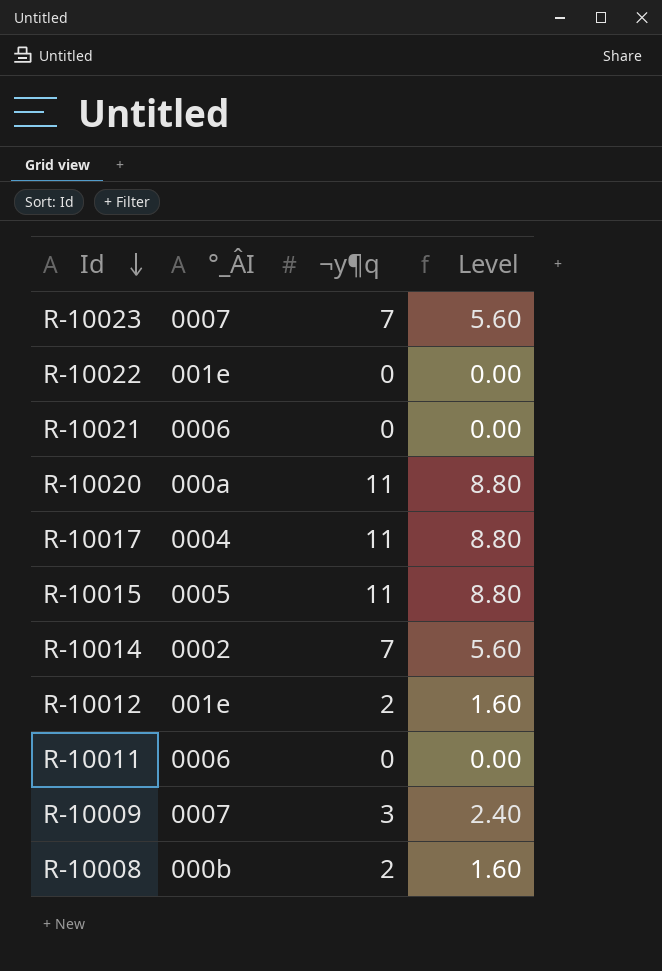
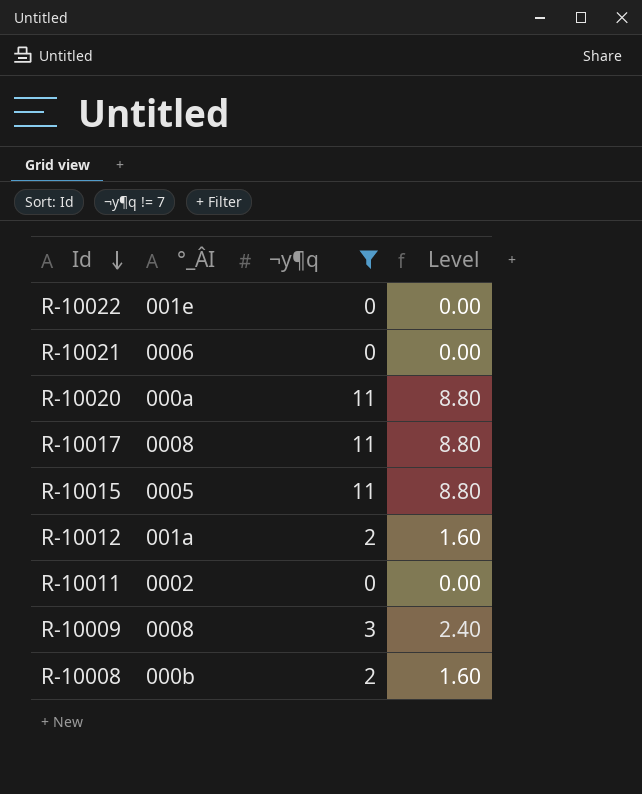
filter: none -> ¬y¶q != 7
R-10017 | °_ÂI: 0004 -> 0008
R-10012 | °_ÂI: 001e -> 001a
R-10011 | °_ÂI: 0006 -> 0002
R-10009 | °_ÂI: 0007 -> 0008

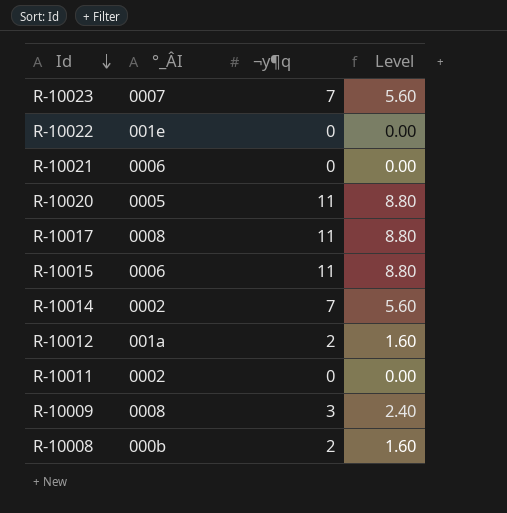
filter: ¬y¶q != 7 -> none
R-10020 | °_ÂI: 000a -> 0005
R-10015 | °_ÂI: 0005 -> 0006

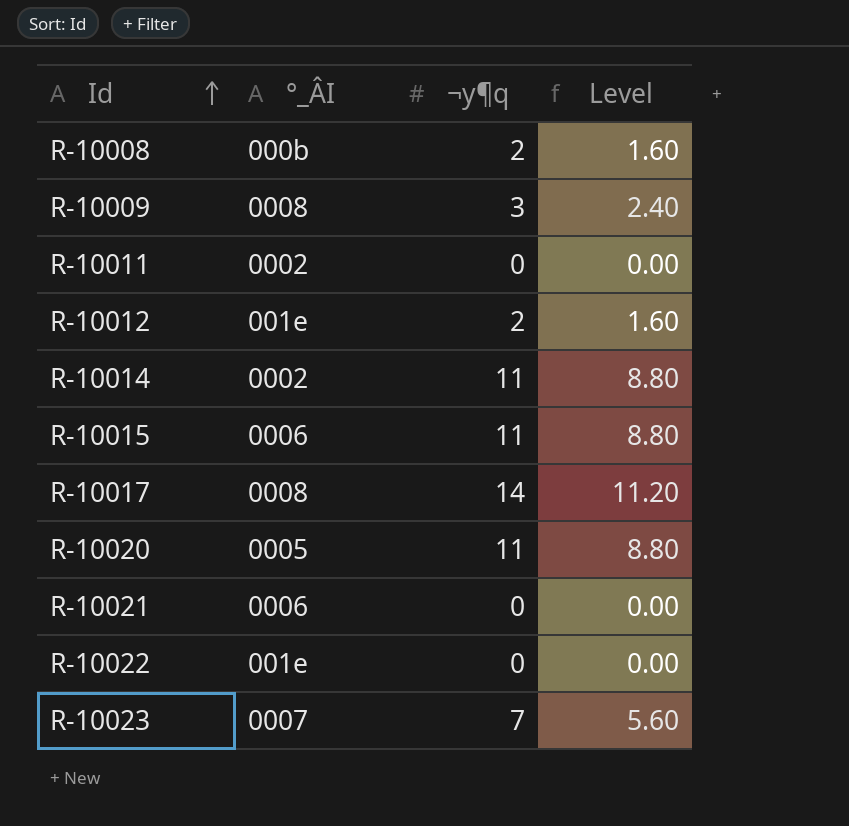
row order: Id descending -> Id ascending
R-10012 | °_ÂI: 001a -> 001e
R-10014 | ¬y¶q: 7 -> 11
R-10014 | Level: 5.60 -> 8.80
R-10017 | ¬y¶q: 11 -> 14
R-10017 | Level: 8.80 -> 11.20

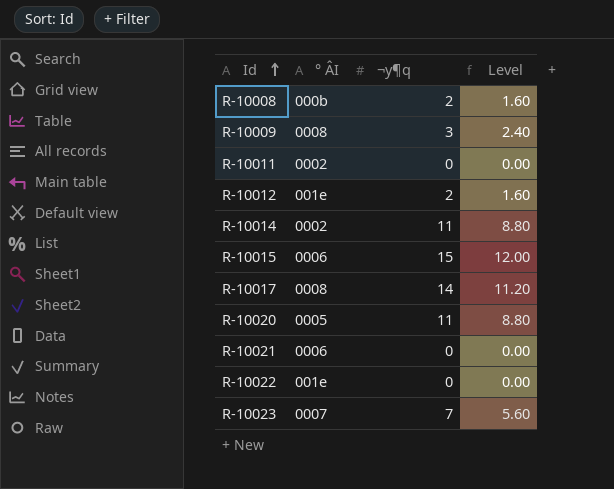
column name: °_ÂI -> ° ÂI
R-10015 | ¬y¶q: 11 -> 15
R-10015 | Level: 8.80 -> 12.00

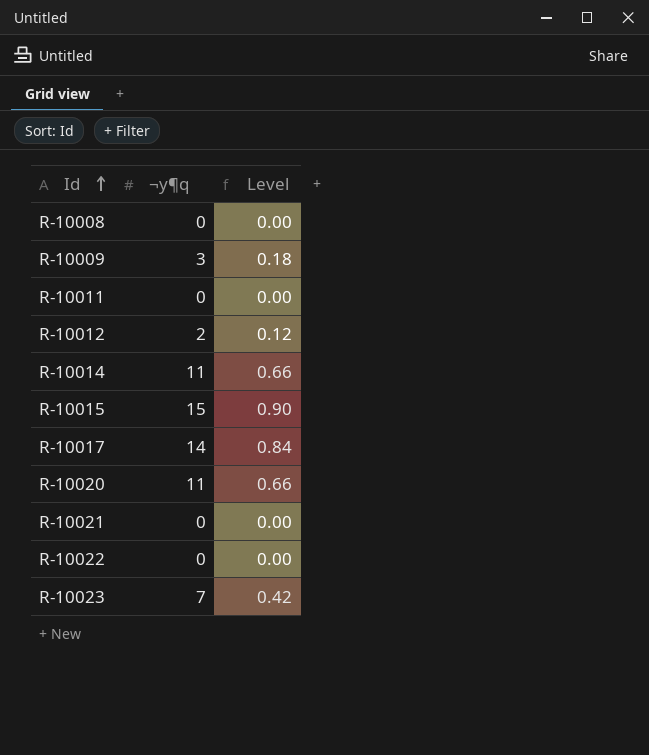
column ° ÂI | position: 2 -> none
column Level | formula: [¬y¶q] * 0.8 -> [¬y¶q] * 0.06
R-10008 | ¬y¶q: 2 -> 0

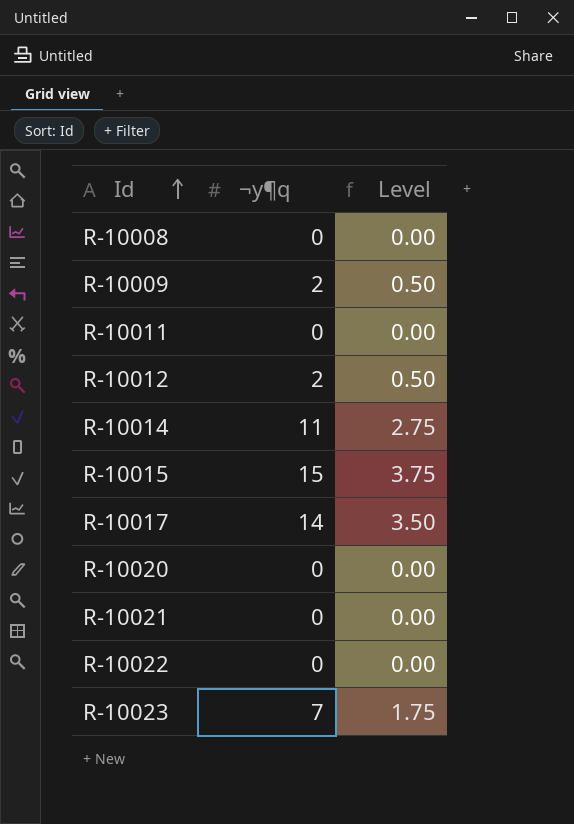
column Level | formula: [¬y¶q] * 0.06 -> [¬y¶q] * 0.25
R-10009 | ¬y¶q: 3 -> 2
R-10020 | ¬y¶q: 11 -> 0

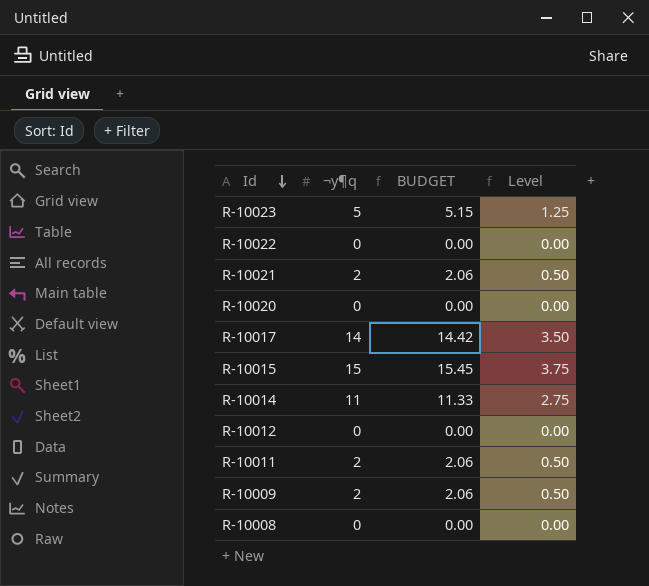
row order: Id ascending -> Id descending
column BUDGET | formula: none -> [¬y¶q] * 1.03
R-10023 | ¬y¶q: 7 -> 5
R-10023 | Level: 1.75 -> 1.25
R-10021 | ¬y¶q: 0 -> 2
R-10021 | Level: 0.00 -> 0.50
R-10012 | ¬y¶q: 2 -> 0
R-10012 | Level: 0.50 -> 0.00
R-10011 | ¬y¶q: 0 -> 2
R-10011 | Level: 0.00 -> 0.50

